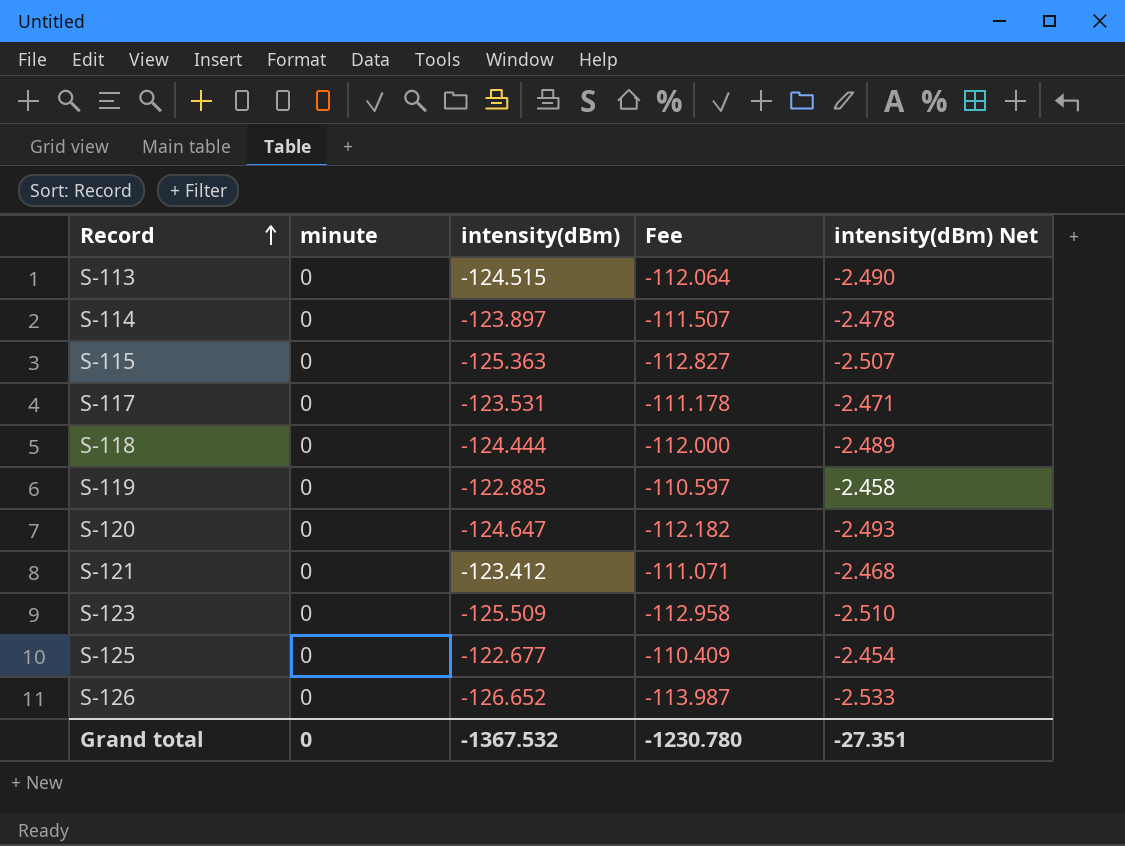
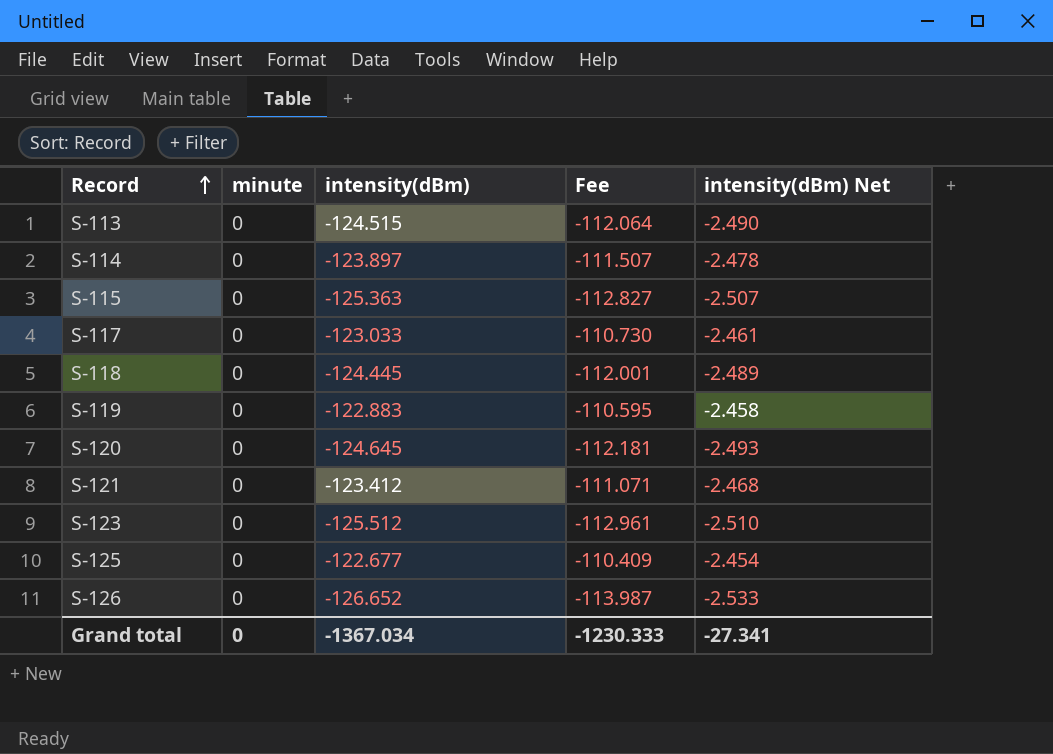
S-117 | intensity(dBm): -123.531 -> -123.033
S-117 | Fee: -111.178 -> -110.730
S-117 | intensity(dBm) Net: -2.471 -> -2.461
S-118 | intensity(dBm): -124.444 -> -124.445
S-118 | Fee: -112.000 -> -112.001
S-119 | intensity(dBm): -122.885 -> -122.883
S-119 | Fee: -110.597 -> -110.595
S-120 | intensity(dBm): -124.647 -> -124.645
S-120 | Fee: -112.182 -> -112.181
S-123 | intensity(dBm): -125.509 -> -125.512
S-123 | Fee: -112.958 -> -112.961
Grand total | intensity(dBm): -1367.532 -> -1367.034
Grand total | Fee: -1230.780 -> -1230.333
Grand total | intensity(dBm) Net: -27.351 -> -27.341

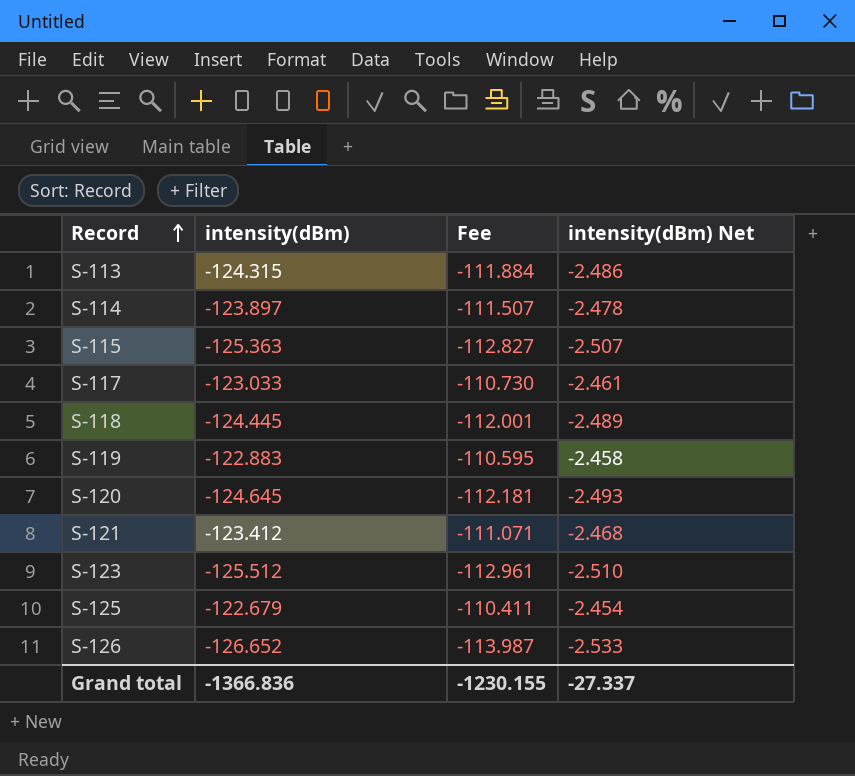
column minute | position: 2 -> none
S-113 | intensity(dBm): -124.515 -> -124.315
S-113 | Fee: -112.064 -> -111.884
S-113 | intensity(dBm) Net: -2.490 -> -2.486
S-125 | intensity(dBm): -122.677 -> -122.679
S-125 | Fee: -110.409 -> -110.411
Grand total | intensity(dBm): -1367.034 -> -1366.836
Grand total | Fee: -1230.333 -> -1230.155
Grand total | intensity(dBm) Net: -27.341 -> -27.337

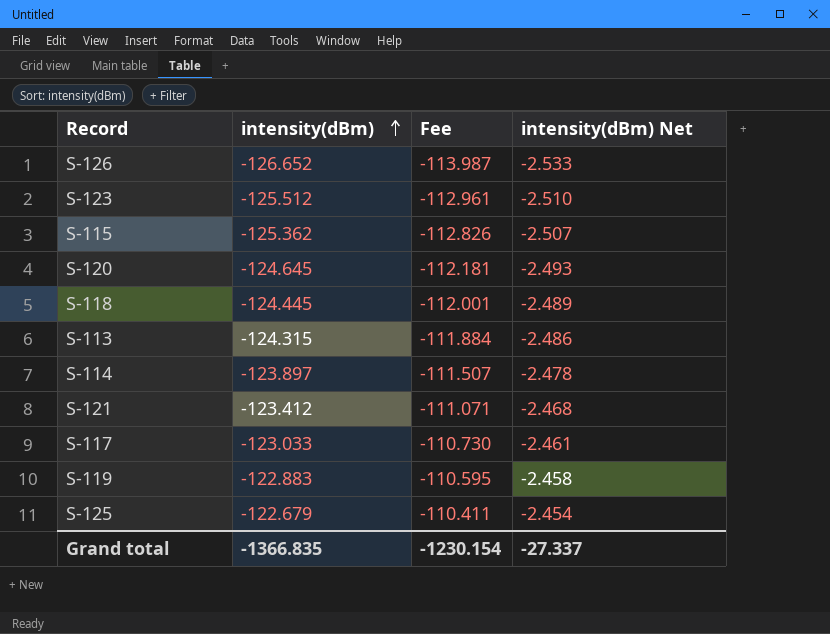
row order: Record ascending -> intensity(dBm) ascending
S-115 | intensity(dBm): -125.363 -> -125.362
S-115 | Fee: -112.827 -> -112.826
Grand total | intensity(dBm): -1366.836 -> -1366.835
Grand total | Fee: -1230.155 -> -1230.154

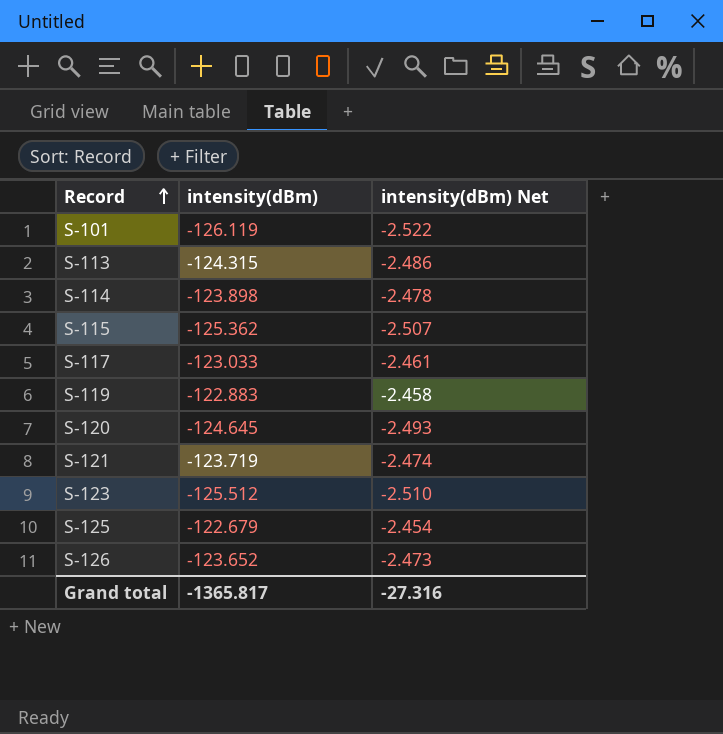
row order: intensity(dBm) ascending -> Record ascending
column Fee | formula: [intensity(dBm)] * 0.9 -> none
row S-118: -124.445 | -112.001 | -2.489 -> none
row S-101: none -> -126.119 | -2.522
S-114 | intensity(dBm): -123.897 -> -123.898
S-121 | intensity(dBm): -123.412 -> -123.719
S-121 | intensity(dBm) Net: -2.468 -> -2.474
S-126 | intensity(dBm): -126.652 -> -123.652
S-126 | intensity(dBm) Net: -2.533 -> -2.473
Grand total | intensity(dBm): -1366.835 -> -1365.817
Grand total | intensity(dBm) Net: -27.337 -> -27.316

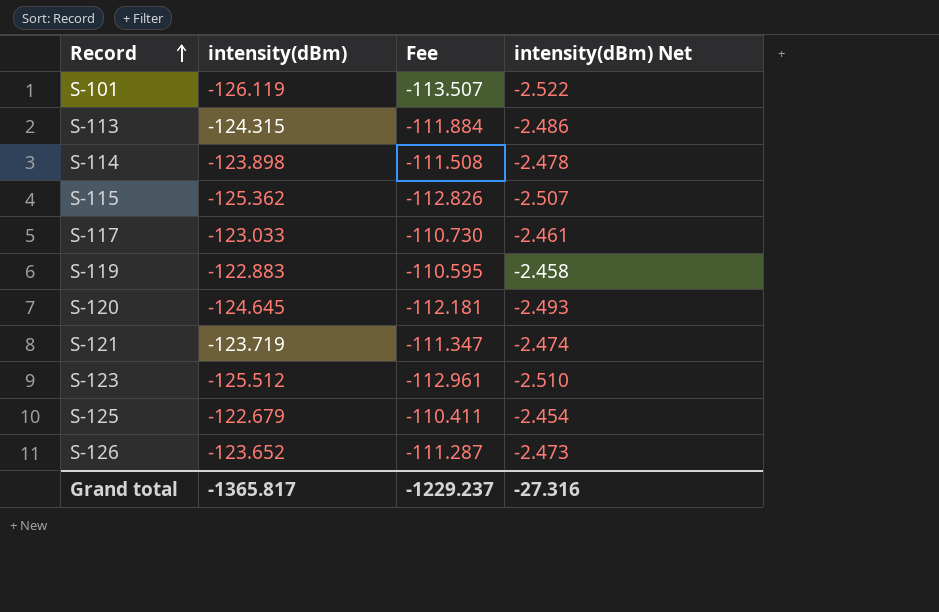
column Fee | formula: none -> [intensity(dBm)] * 0.9

